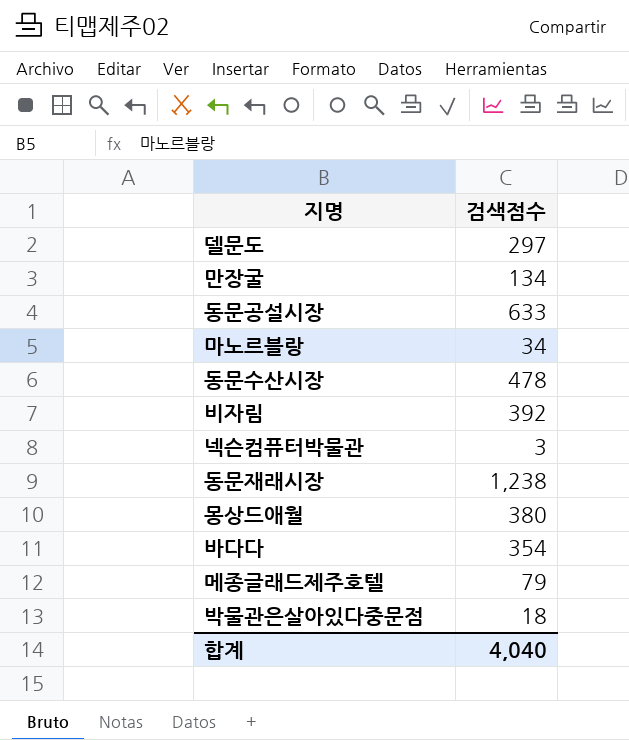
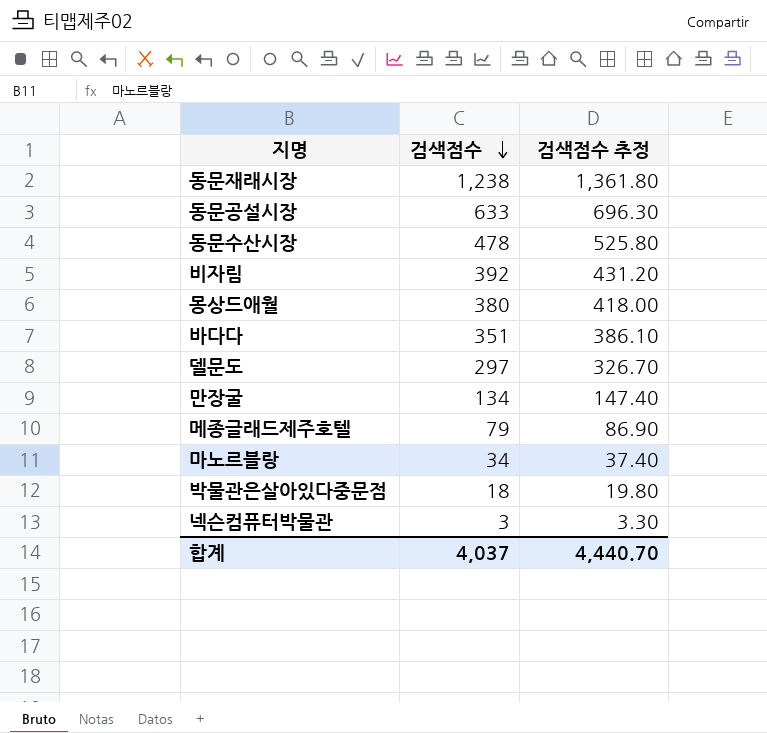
row order: none -> 검색점수 descending
column 검색점수 추정 | formula: none -> [검색점수] * 1.1
바다다 | 검색점수: 354 -> 351
합계 | 검색점수: 4,040 -> 4,037

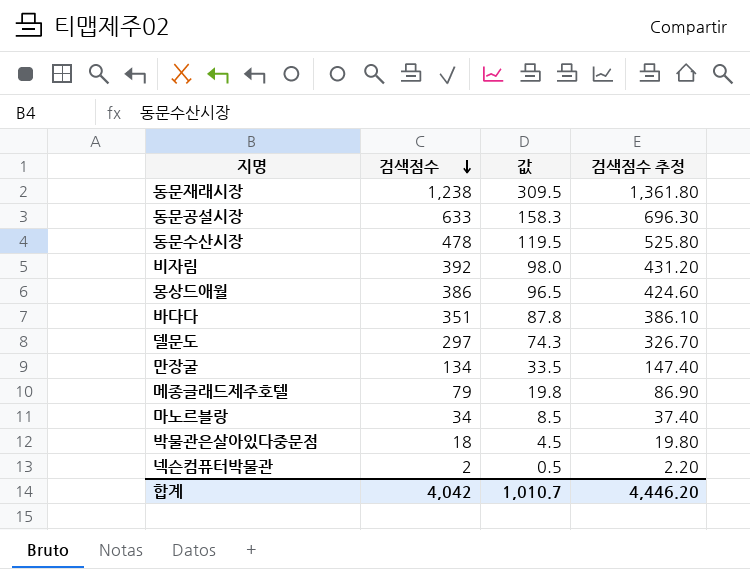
column 값 | formula: none -> [검색점수] * 0.25
몽상드애월 | 검색점수: 380 -> 386
몽상드애월 | 검색점수 추정: 418.00 -> 424.60
넥슨컴퓨터박물관 | 검색점수: 3 -> 2
넥슨컴퓨터박물관 | 검색점수 추정: 3.30 -> 2.20
합계 | 검색점수: 4,037 -> 4,042
합계 | 검색점수 추정: 4,440.70 -> 4,446.20

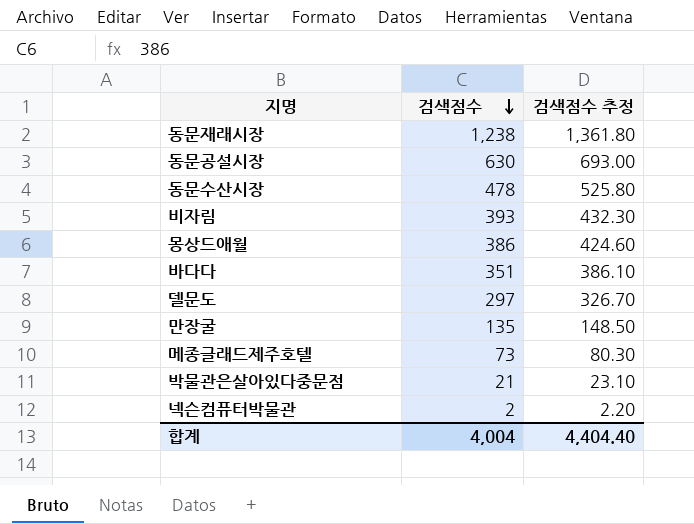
column 값 | formula: [검색점수] * 0.25 -> none
row 마노르블랑: 34 | 8.5 | 37.40 -> none
동문공설시장 | 검색점수: 633 -> 630
동문공설시장 | 검색점수 추정: 696.30 -> 693.00
비자림 | 검색점수: 392 -> 393
비자림 | 검색점수 추정: 431.20 -> 432.30
만장굴 | 검색점수: 134 -> 135
만장굴 | 검색점수 추정: 147.40 -> 148.50
메종글래드제주호텔 | 검색점수: 79 -> 73
메종글래드제주호텔 | 검색점수 추정: 86.90 -> 80.30
박물관은살아있다중문점 | 검색점수: 18 -> 21
박물관은살아있다중문점 | 검색점수 추정: 19.80 -> 23.10
합계 | 검색점수: 4,042 -> 4,004
합계 | 검색점수 추정: 4,446.20 -> 4,404.40

